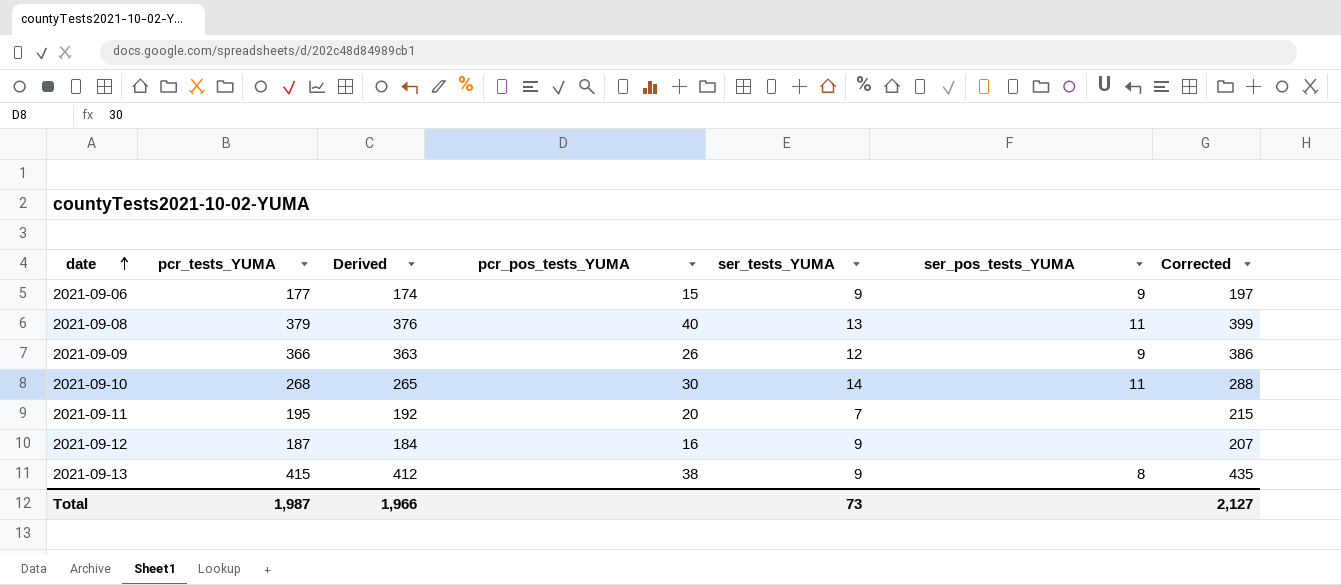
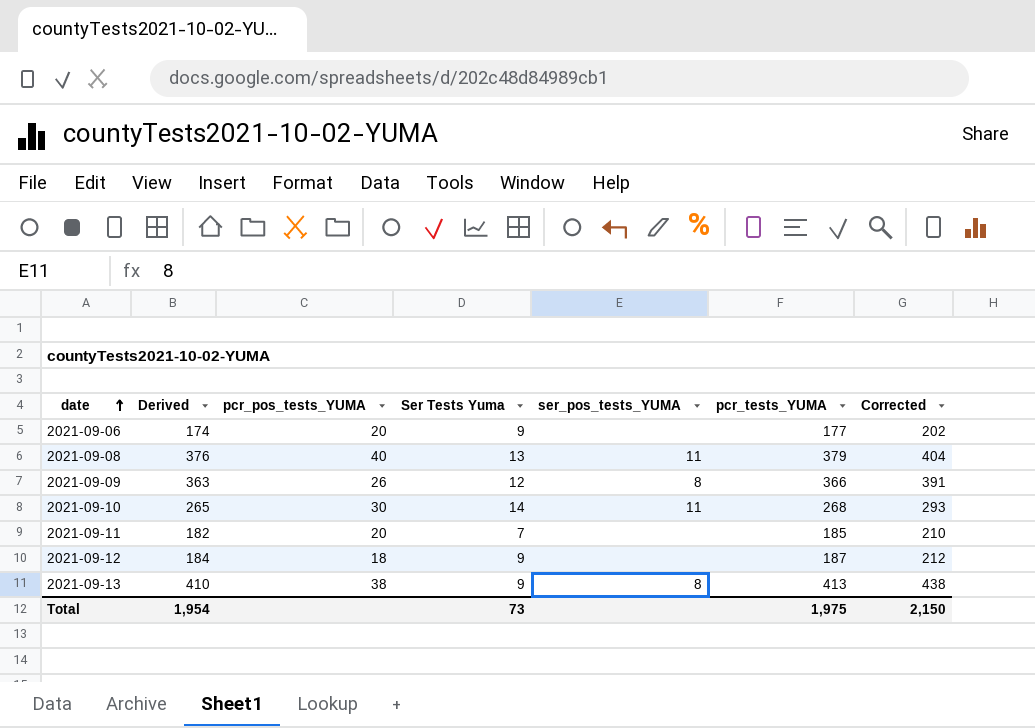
column name: ser_tests_YUMA -> Ser Tests Yuma
column pcr_tests_YUMA | position: 2 -> 6
column Corrected | formula: [pcr_tests_YUMA] + 20 -> [pcr_tests_YUMA] + 25
2021-09-06 | pcr_pos_tests_YUMA: 15 -> 20
2021-09-06 | ser_pos_tests_YUMA: 9 -> none
2021-09-09 | ser_pos_tests_YUMA: 9 -> 8
2021-09-11 | Derived: 192 -> 182
2021-09-11 | pcr_tests_YUMA: 195 -> 185
2021-09-12 | pcr_pos_tests_YUMA: 16 -> 18
2021-09-13 | Derived: 412 -> 410
2021-09-13 | pcr_tests_YUMA: 415 -> 413
Total | Derived: 1,966 -> 1,954
Total | pcr_tests_YUMA: 1,987 -> 1,975
Total | Corrected: 2,127 -> 2,150

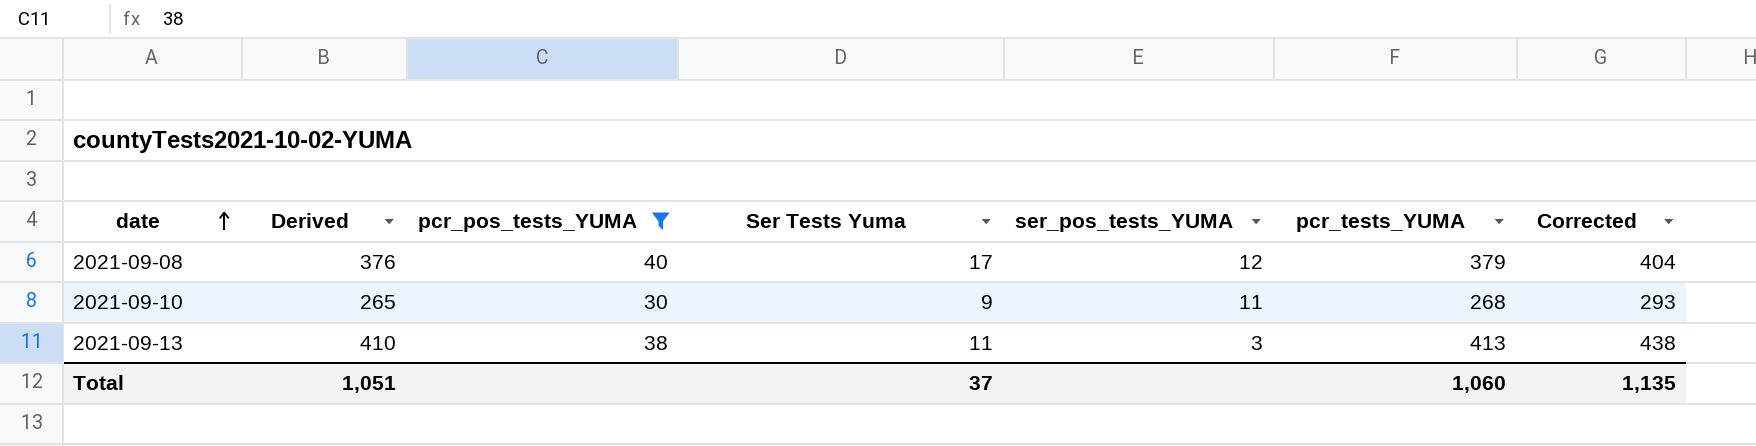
filter: none -> pcr_pos_tests_YUMA >= 30
2021-09-08 | Ser Tests Yuma: 13 -> 17
2021-09-08 | ser_pos_tests_YUMA: 11 -> 12
2021-09-10 | Ser Tests Yuma: 14 -> 9
2021-09-13 | Ser Tests Yuma: 9 -> 11
2021-09-13 | ser_pos_tests_YUMA: 8 -> 3
Total | Derived: 1,954 -> 1,051
Total | Ser Tests Yuma: 73 -> 37
Total | pcr_tests_YUMA: 1,975 -> 1,060
Total | Corrected: 2,150 -> 1,135

